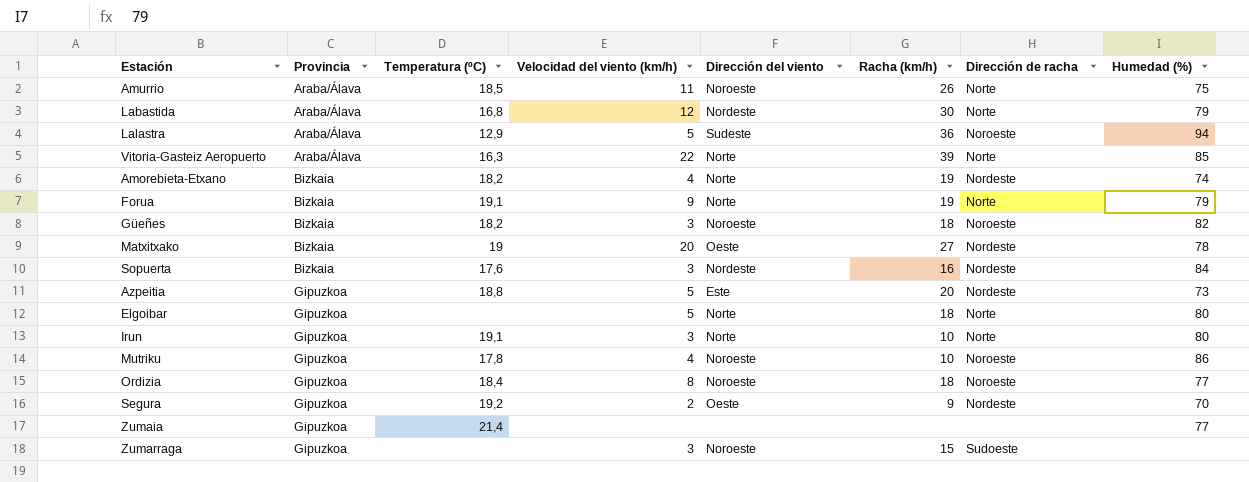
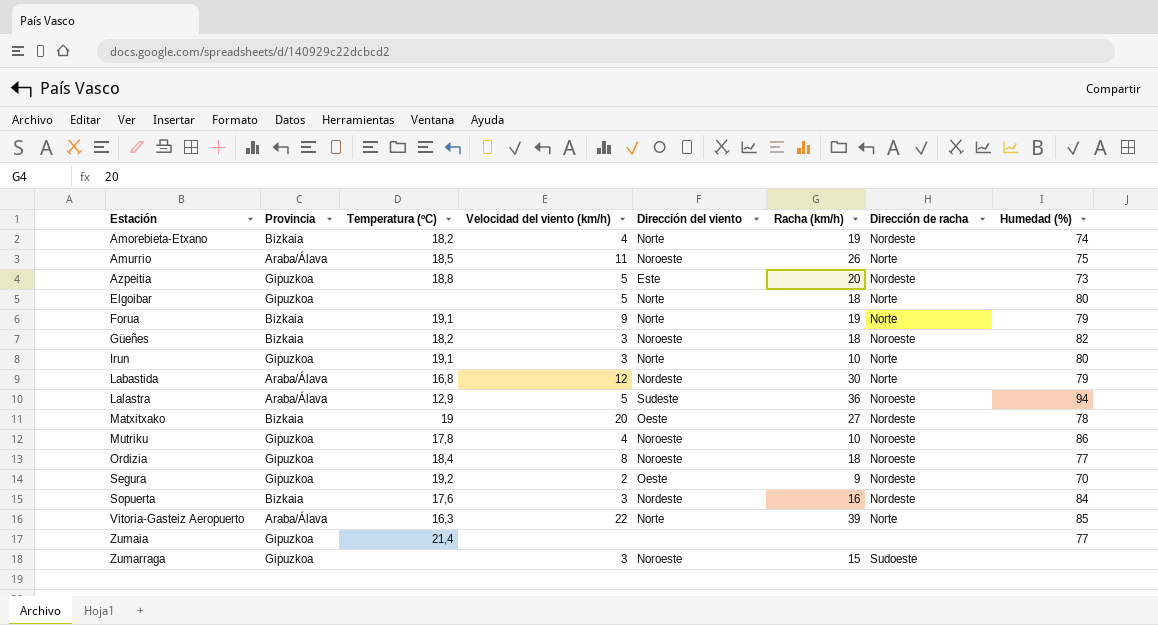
row order: Provincia ascending -> Estación ascending

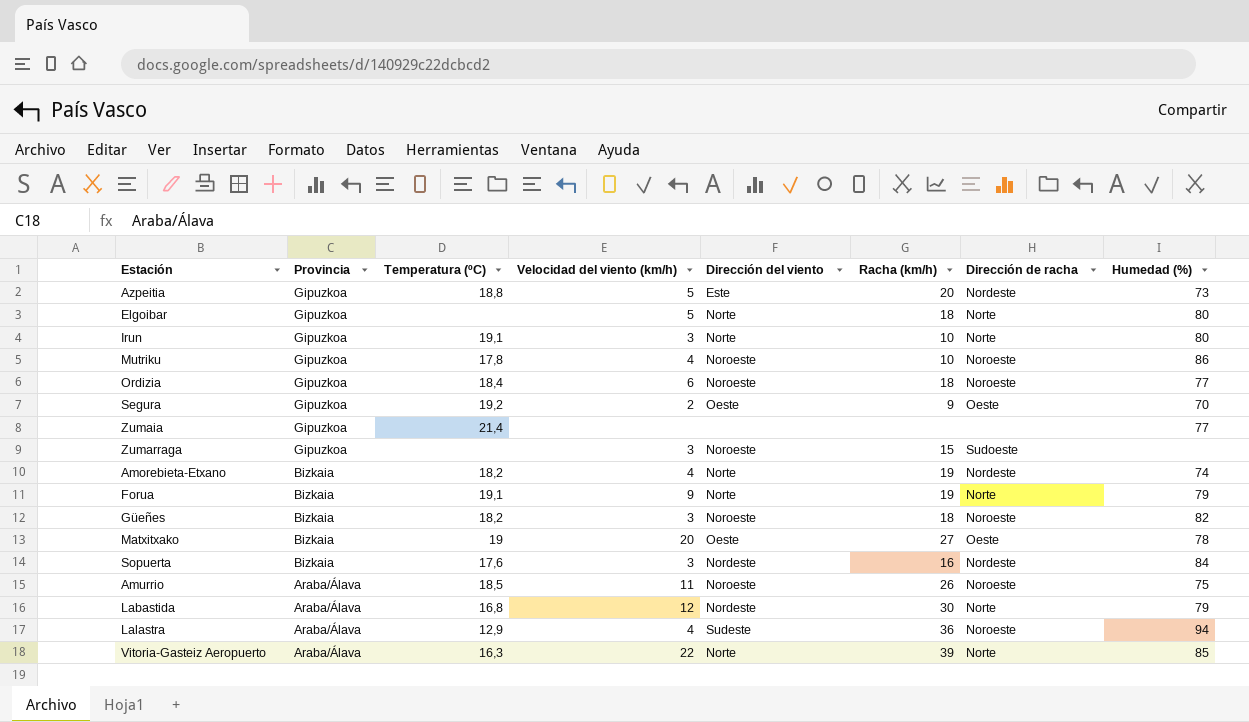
row order: Estación ascending -> Provincia descending
Ordizia | Velocidad del viento (km/h): 8 -> 6
Segura | Dirección de racha: Nordeste -> Oeste
Matxitxako | Dirección de racha: Nordeste -> Oeste
Amurrio | Dirección de racha: Norte -> Noroeste
Lalastra | Velocidad del viento (km/h): 5 -> 4

